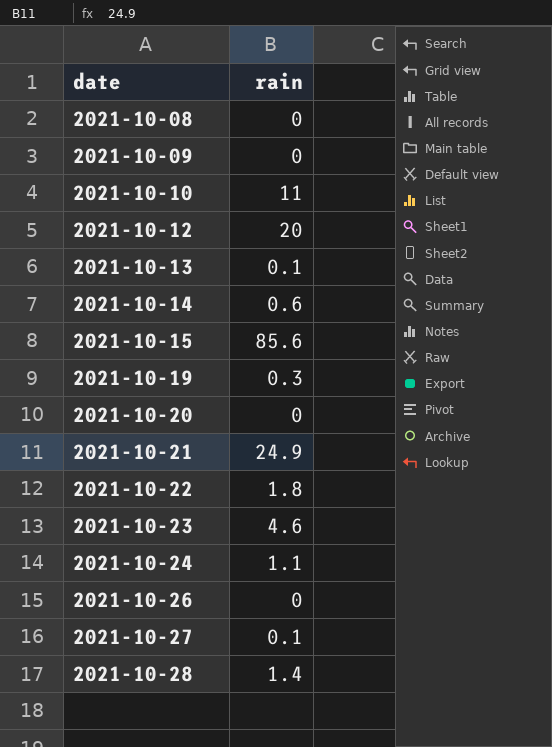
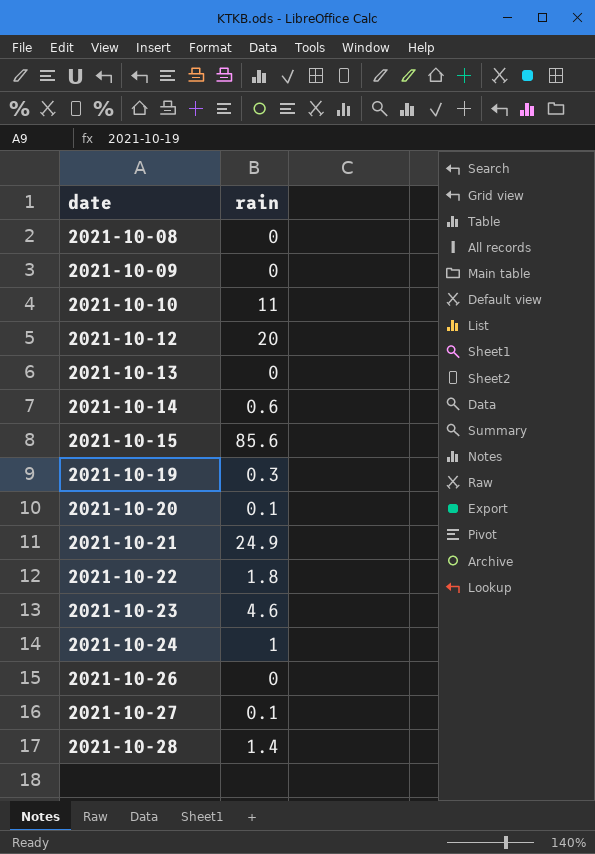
2021-10-13 | rain: 0.1 -> 0
2021-10-20 | rain: 0 -> 0.1
2021-10-24 | rain: 1.1 -> 1

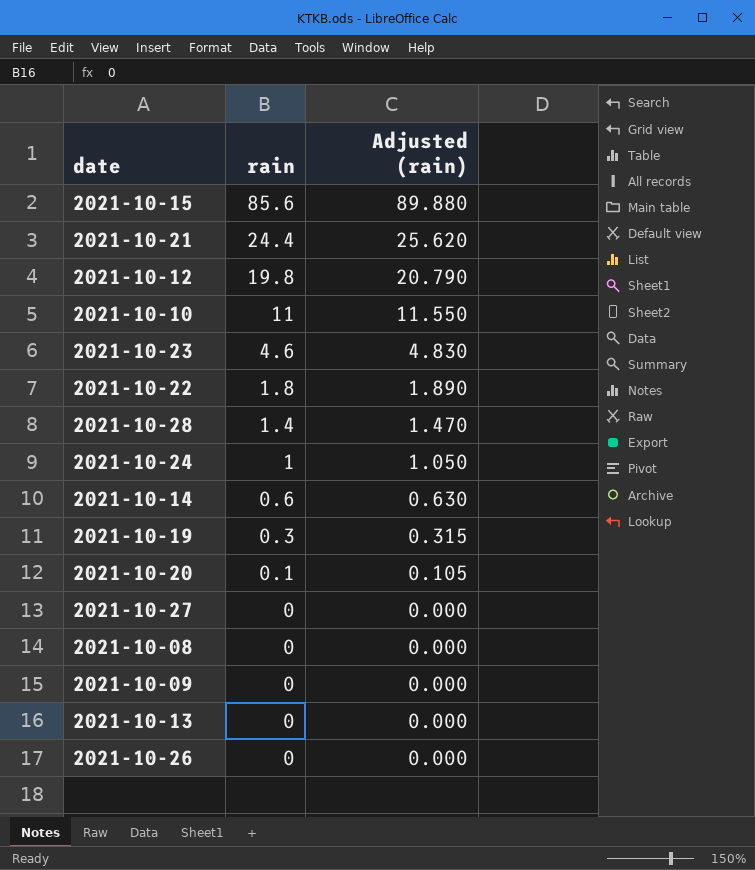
row order: date ascending -> rain descending
column Adjusted (rain) | formula: none -> [rain] * 1.05
2021-10-21 | rain: 24.9 -> 24.4
2021-10-12 | rain: 20 -> 19.8
2021-10-27 | rain: 0.1 -> 0

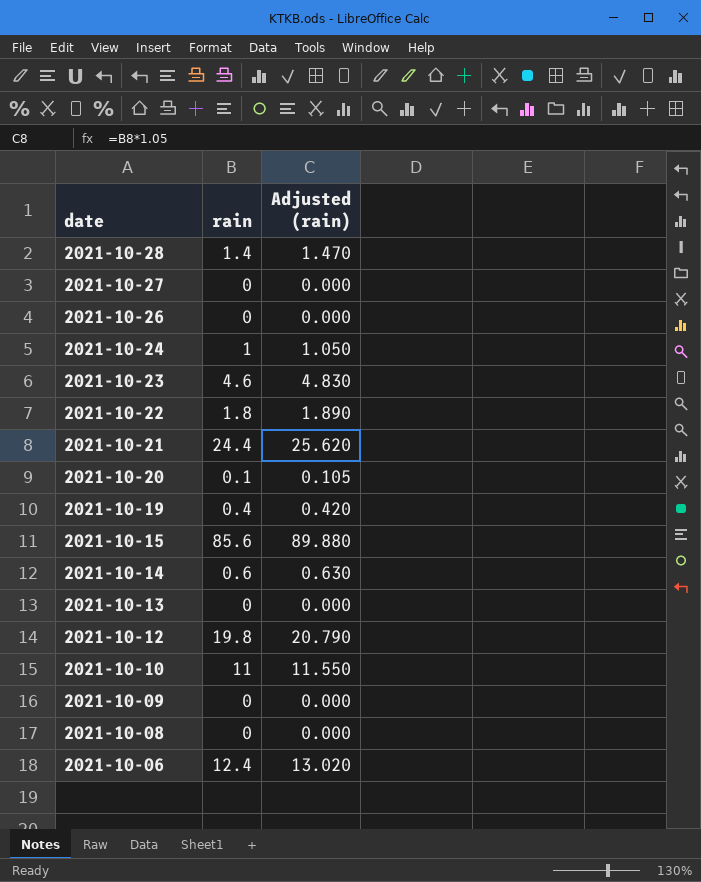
row order: rain descending -> date descending
2021-10-19 | rain: 0.3 -> 0.4
2021-10-19 | Adjusted (rain): 0.315 -> 0.420
row 2021-10-06: none -> 12.4 | 13.020

